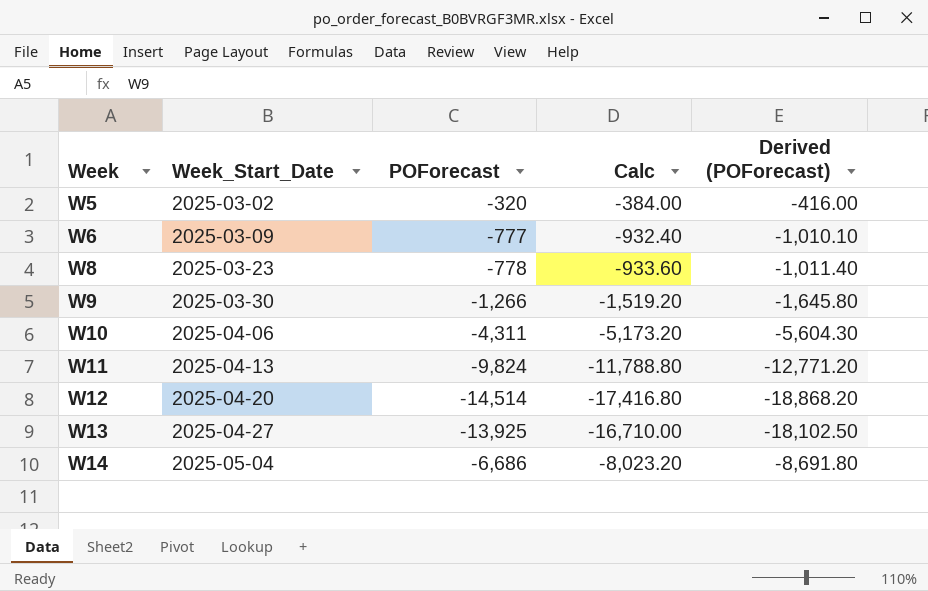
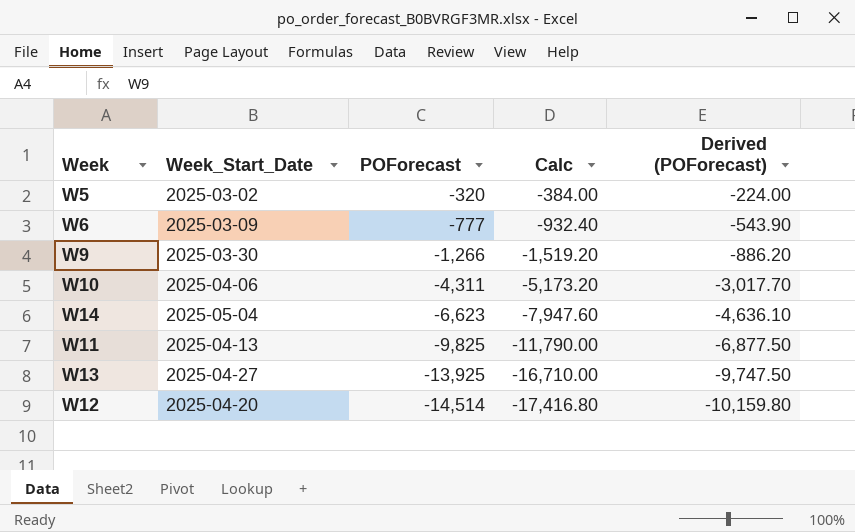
row order: Week ascending -> POForecast descending
column Derived (POForecast) | formula: [POForecast] * 1.3 -> [POForecast] * 0.7
row W8: 2025-03-23 | -778 | -933.60 | -1,011.40 -> none
W14 | POForecast: -6,686 -> -6,623
W14 | Calc: -8,023.20 -> -7,947.60
W11 | POForecast: -9,824 -> -9,825
W11 | Calc: -11,788.80 -> -11,790.00

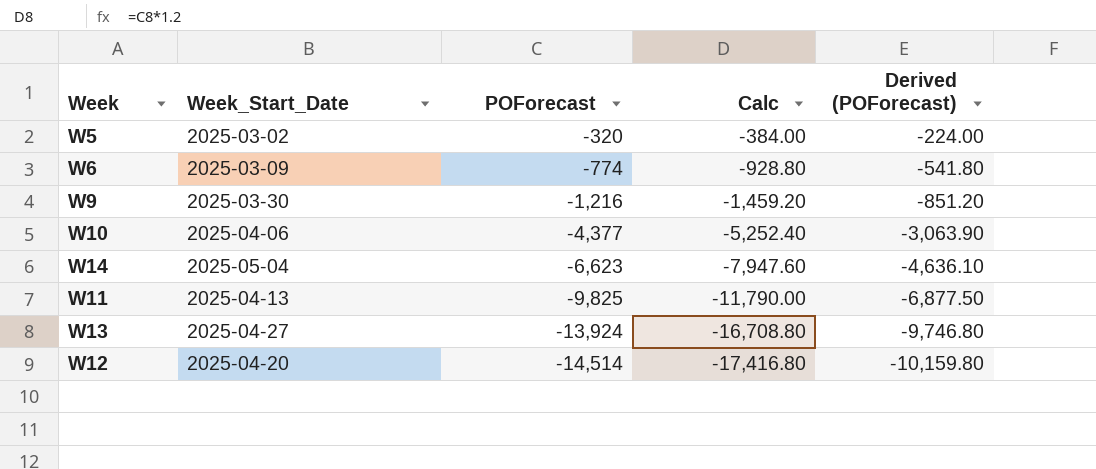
W6 | POForecast: -777 -> -774
W6 | Calc: -932.40 -> -928.80
W6 | Derived (POForecast): -543.90 -> -541.80
W9 | POForecast: -1,266 -> -1,216
W9 | Calc: -1,519.20 -> -1,459.20
W9 | Derived (POForecast): -886.20 -> -851.20
W10 | POForecast: -4,311 -> -4,377
W10 | Calc: -5,173.20 -> -5,252.40
W10 | Derived (POForecast): -3,017.70 -> -3,063.90
W13 | POForecast: -13,925 -> -13,924
W13 | Calc: -16,710.00 -> -16,708.80
W13 | Derived (POForecast): -9,747.50 -> -9,746.80

